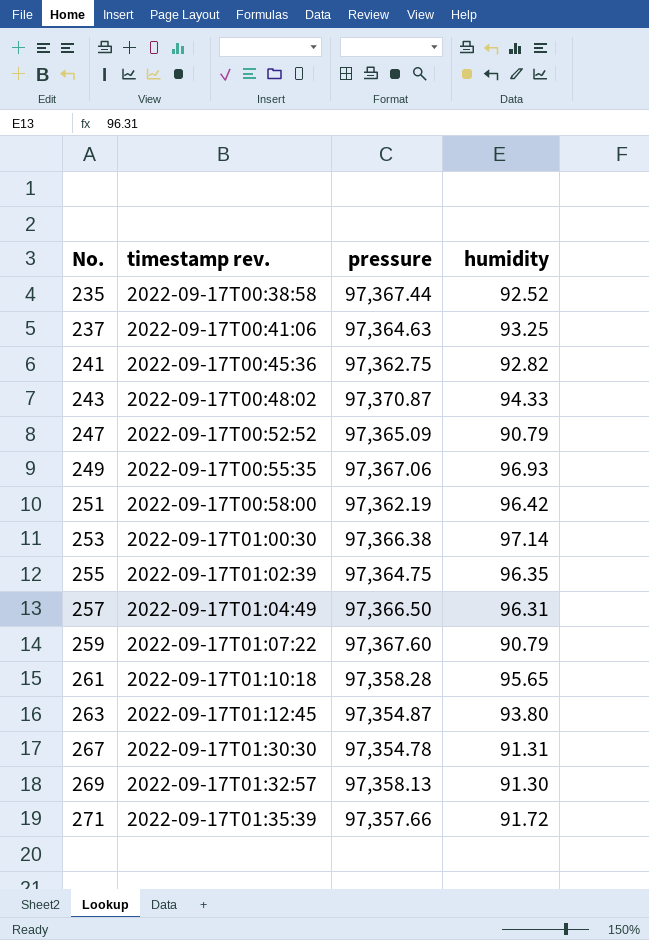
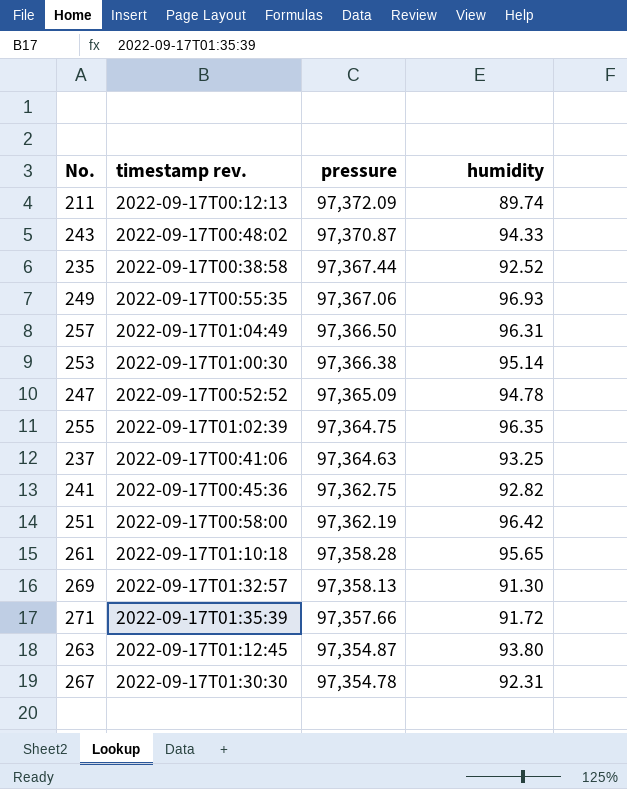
row order: No. ascending -> pressure descending
row 259: 2022-09-17T01:07:22 | 97,367.60 | 90.79 -> none
row 211: none -> 2022-09-17T00:12:13 | 97,372.09 | 89.74
253 | humidity: 97.14 -> 95.14
247 | humidity: 90.79 -> 94.78
267 | humidity: 91.31 -> 92.31

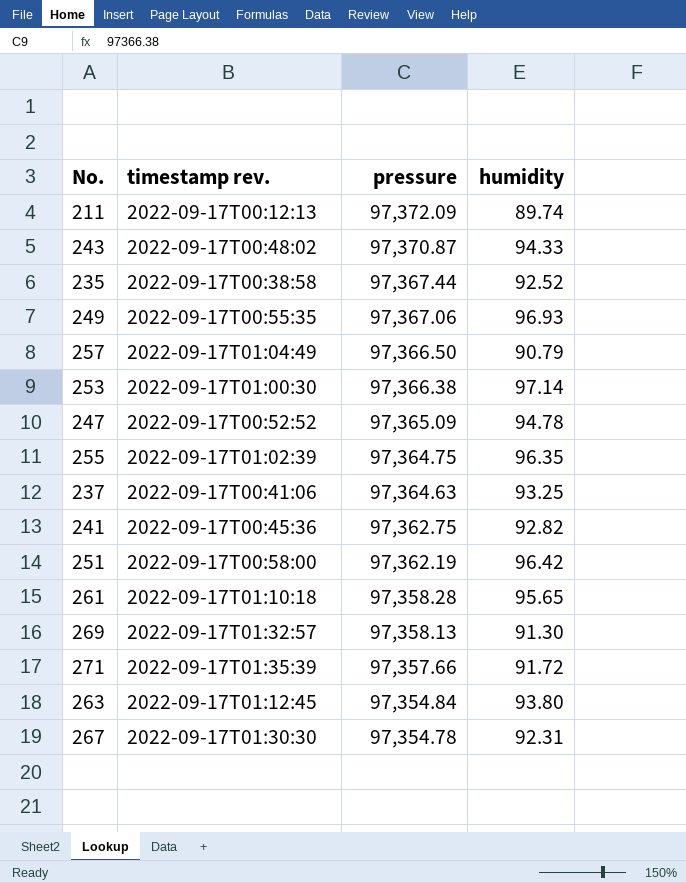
257 | humidity: 96.31 -> 90.79
253 | humidity: 95.14 -> 97.14
263 | pressure: 97,354.87 -> 97,354.84

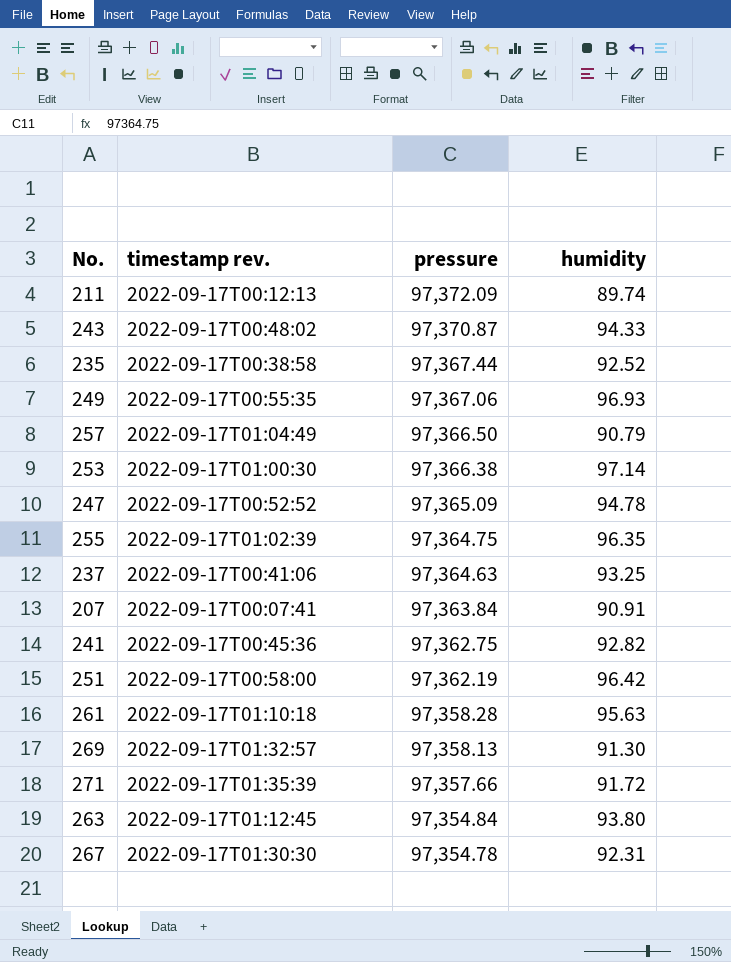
row 207: none -> 2022-09-17T00:07:41 | 97,363.84 | 90.91
261 | humidity: 95.65 -> 95.63

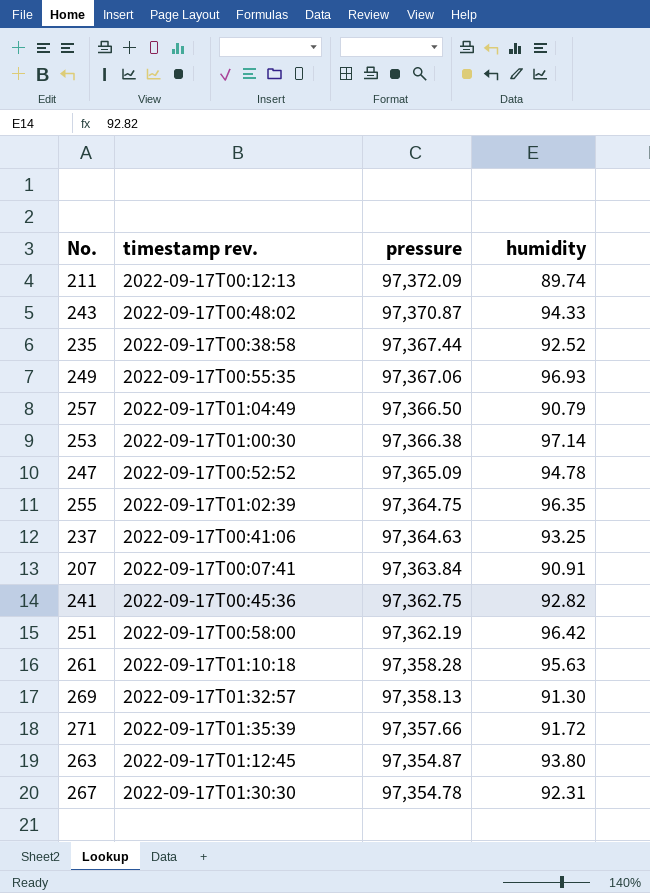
263 | pressure: 97,354.84 -> 97,354.87

